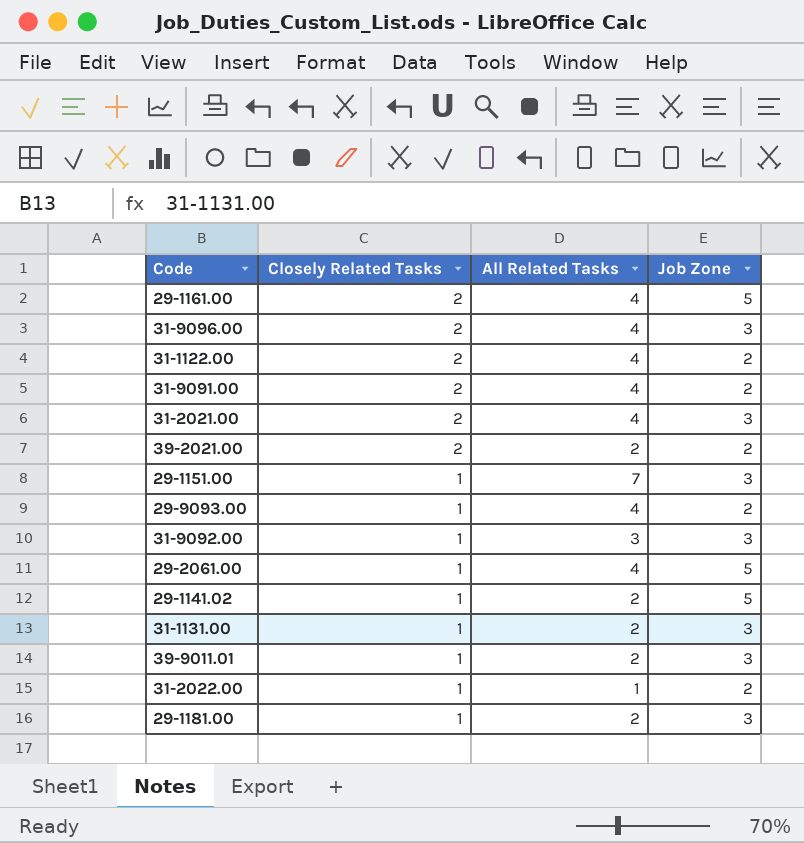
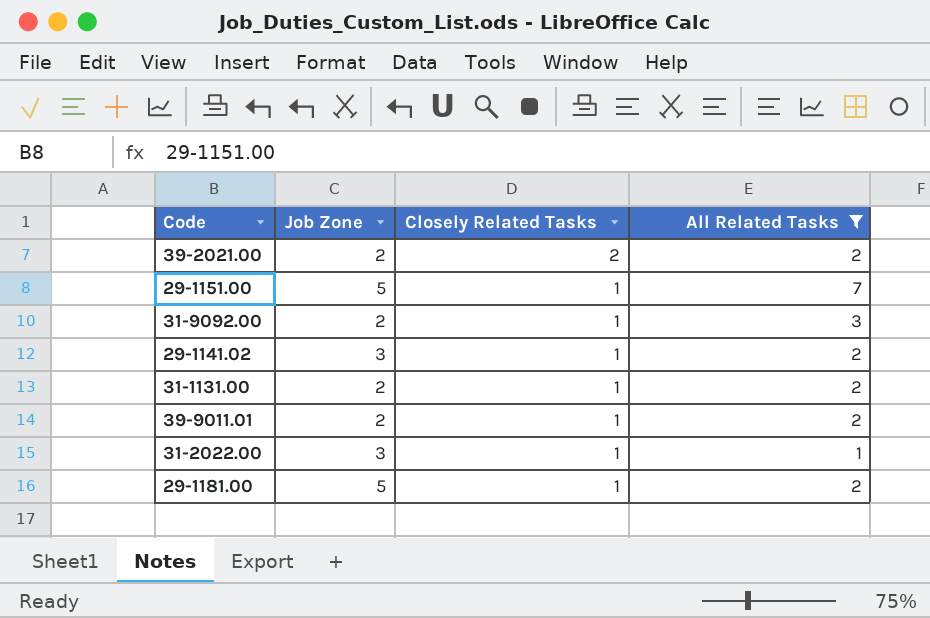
filter: none -> All Related Tasks != 4
column Job Zone | position: 4 -> 2
29-1151.00 | Job Zone: 3 -> 5
31-9092.00 | Job Zone: 3 -> 2
29-1141.02 | Job Zone: 5 -> 3
31-1131.00 | Job Zone: 3 -> 2
39-9011.01 | Job Zone: 3 -> 2
31-2022.00 | Job Zone: 2 -> 3
29-1181.00 | Job Zone: 3 -> 5

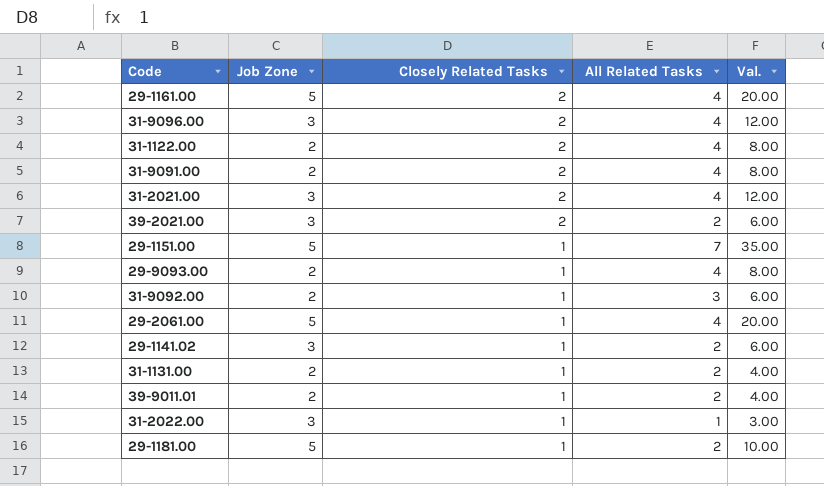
filter: All Related Tasks != 4 -> none
column Val. | formula: none -> [Job Zone] * [All Related Tasks]
39-2021.00 | Job Zone: 2 -> 3

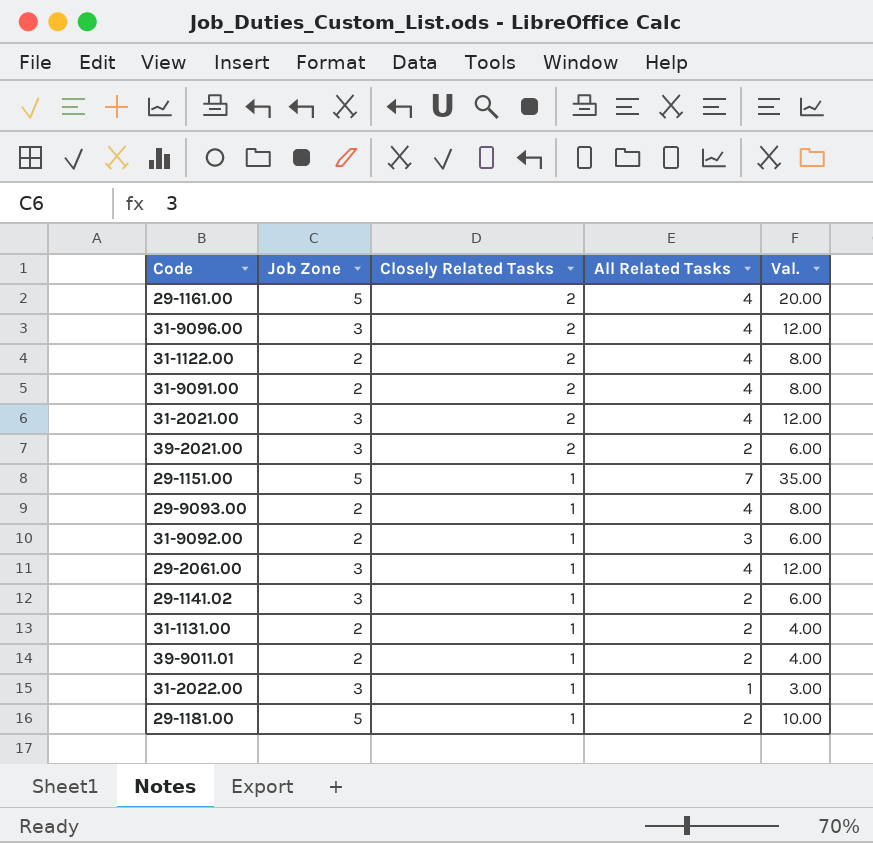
29-2061.00 | Job Zone: 5 -> 3
29-2061.00 | Val.: 20.00 -> 12.00

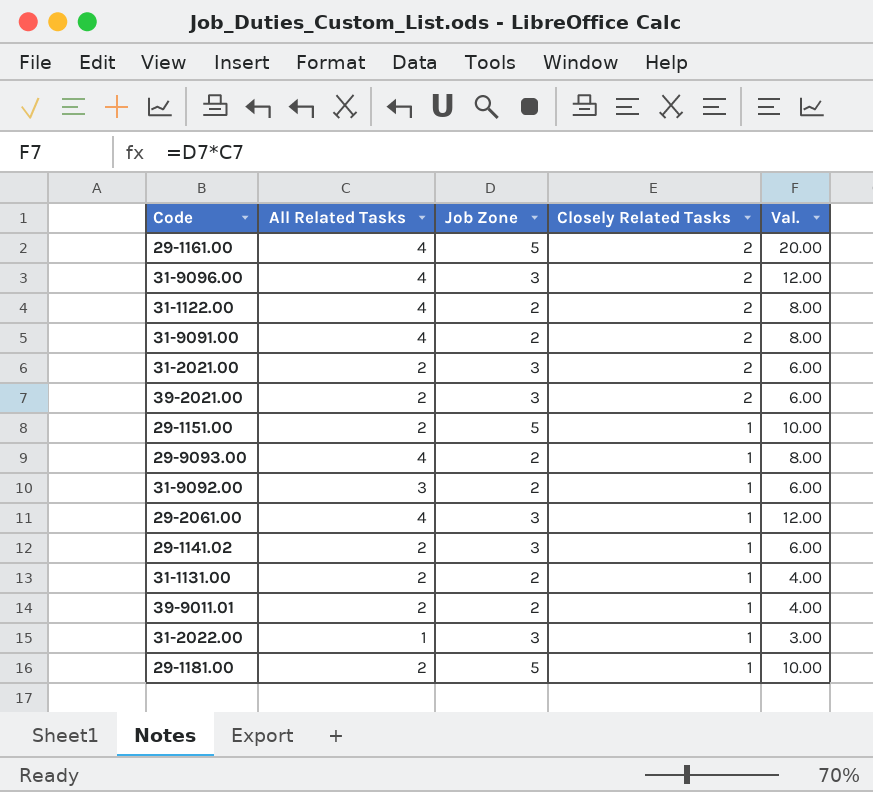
column All Related Tasks | position: 4 -> 2
31-2021.00 | All Related Tasks: 4 -> 2
31-2021.00 | Val.: 12.00 -> 6.00
29-1151.00 | All Related Tasks: 7 -> 2
29-1151.00 | Val.: 35.00 -> 10.00

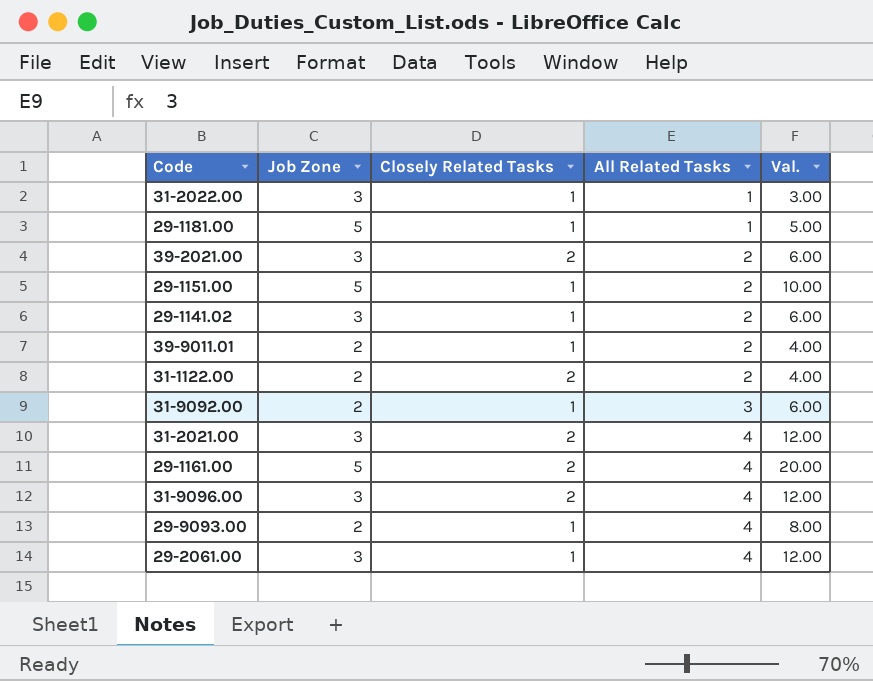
row order: Closely Related Tasks descending -> All Related Tasks ascending
column All Related Tasks | position: 2 -> 4
row 31-9091.00: 4 | 2 | 2 | 8.00 -> none
row 31-1131.00: 2 | 2 | 1 | 4.00 -> none
29-1181.00 | All Related Tasks: 2 -> 1
29-1181.00 | Val.: 10.00 -> 5.00
31-1122.00 | All Related Tasks: 4 -> 2
31-1122.00 | Val.: 8.00 -> 4.00
31-2021.00 | All Related Tasks: 2 -> 4
31-2021.00 | Val.: 6.00 -> 12.00

